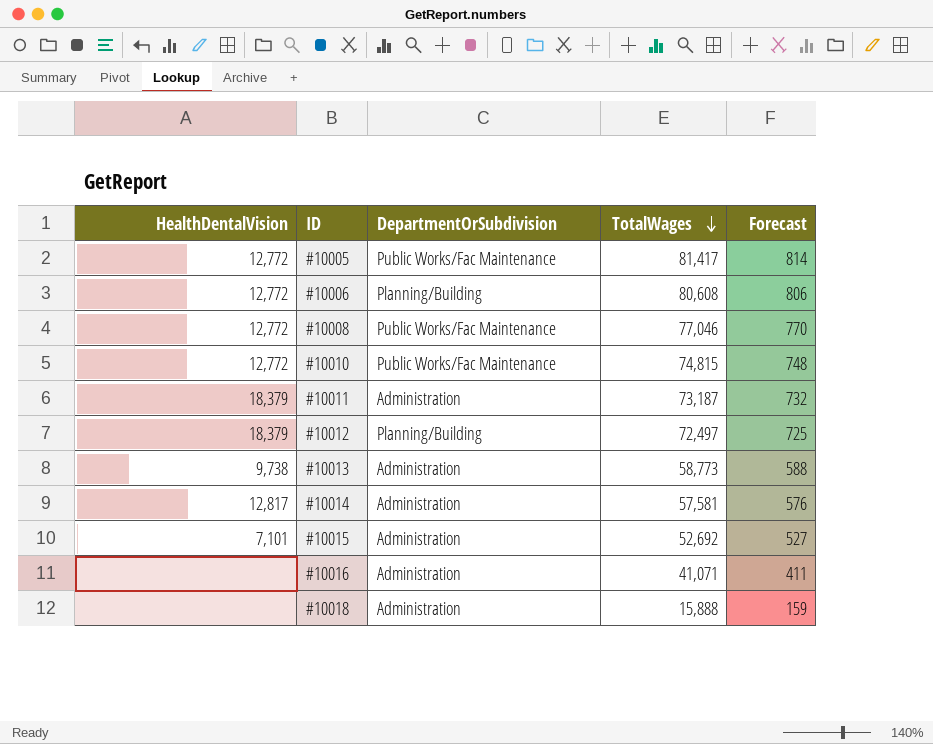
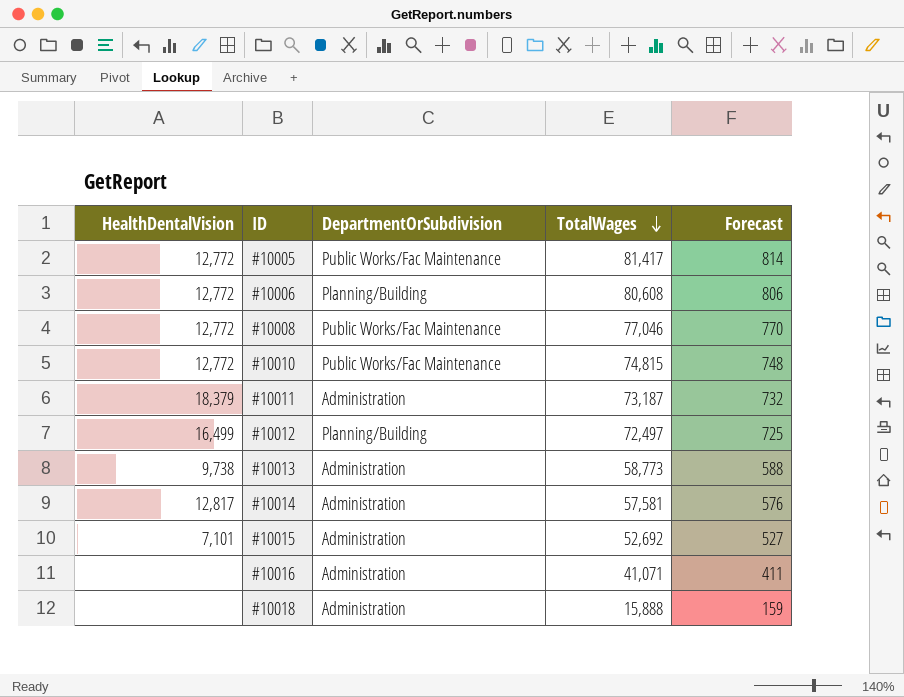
#10012 | HealthDentalVision: 18,379 -> 16,499

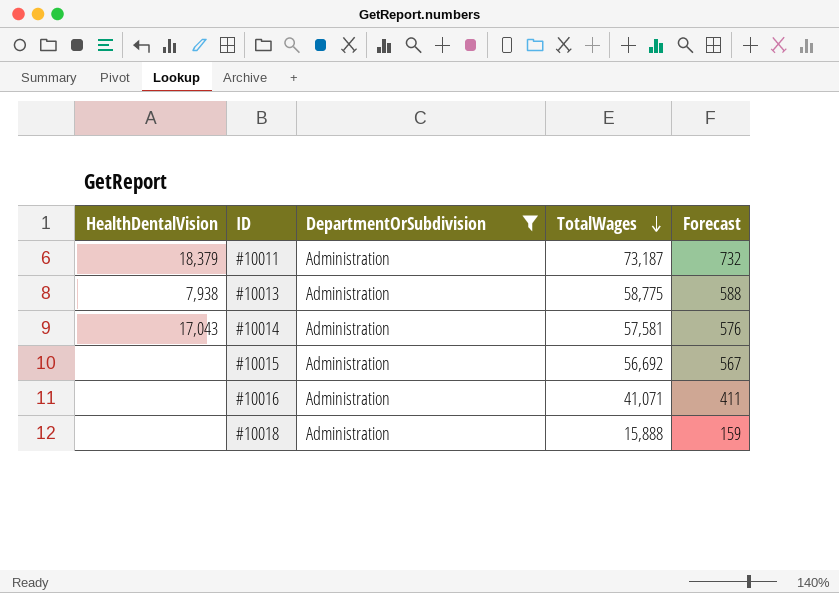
filter: none -> DepartmentOrSubdivision = Administration
#10013 | HealthDentalVision: 9,738 -> 7,938
#10013 | TotalWages: 58,773 -> 58,775
#10014 | HealthDentalVision: 12,817 -> 17,043
#10015 | HealthDentalVision: 7,101 -> none
#10015 | TotalWages: 52,692 -> 56,692
#10015 | Forecast: 527 -> 567

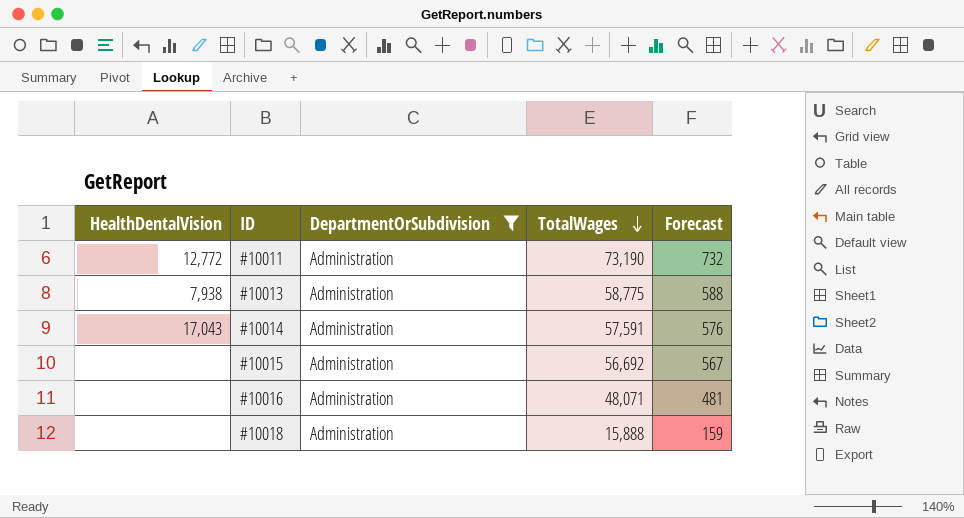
#10011 | HealthDentalVision: 18,379 -> 12,772
#10011 | TotalWages: 73,187 -> 73,190
#10014 | TotalWages: 57,581 -> 57,591
#10016 | TotalWages: 41,071 -> 48,071
#10016 | Forecast: 411 -> 481

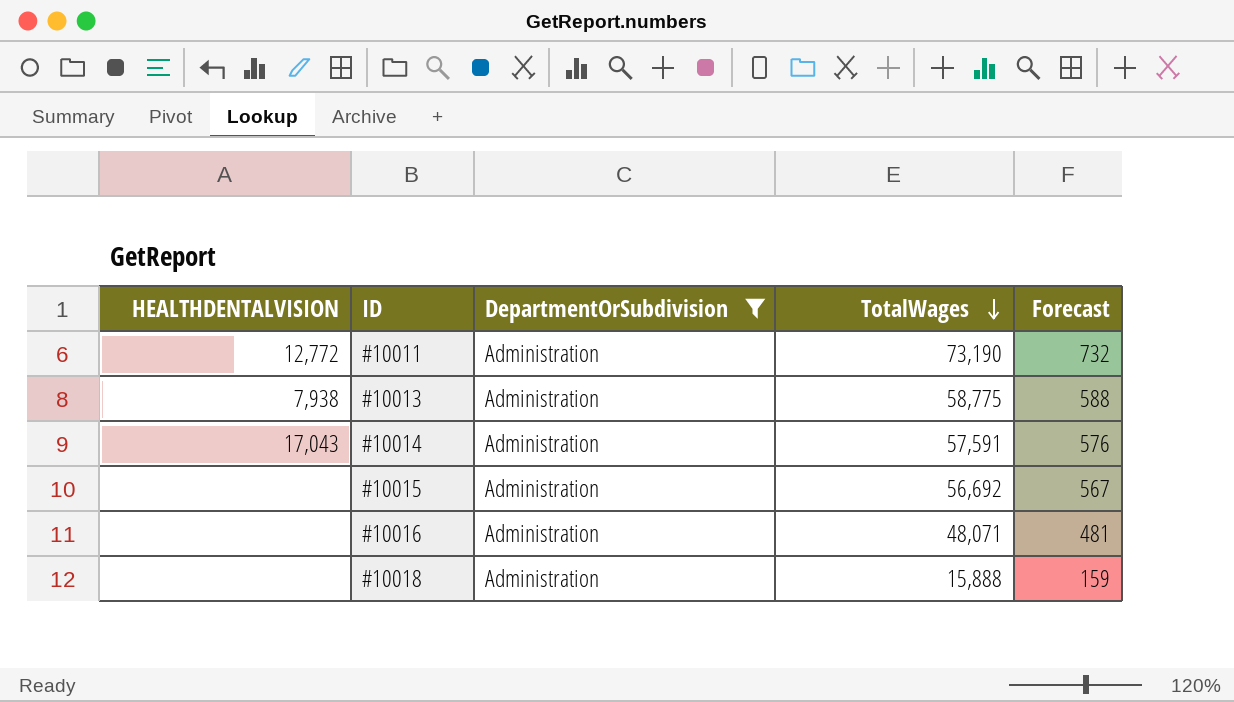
column name: HealthDentalVision -> HEALTHDENTALVISION

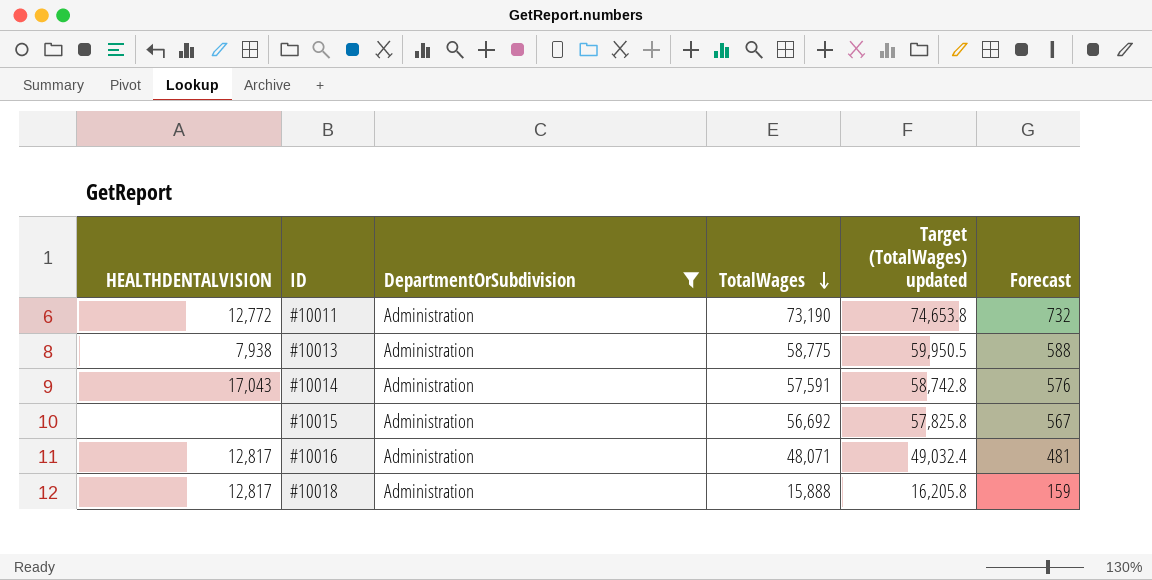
column Target (TotalWages) updated | formula: none -> [TotalWages] * 1.02
#10016 | HEALTHDENTALVISION: none -> 12,817
#10018 | HEALTHDENTALVISION: none -> 12,817

